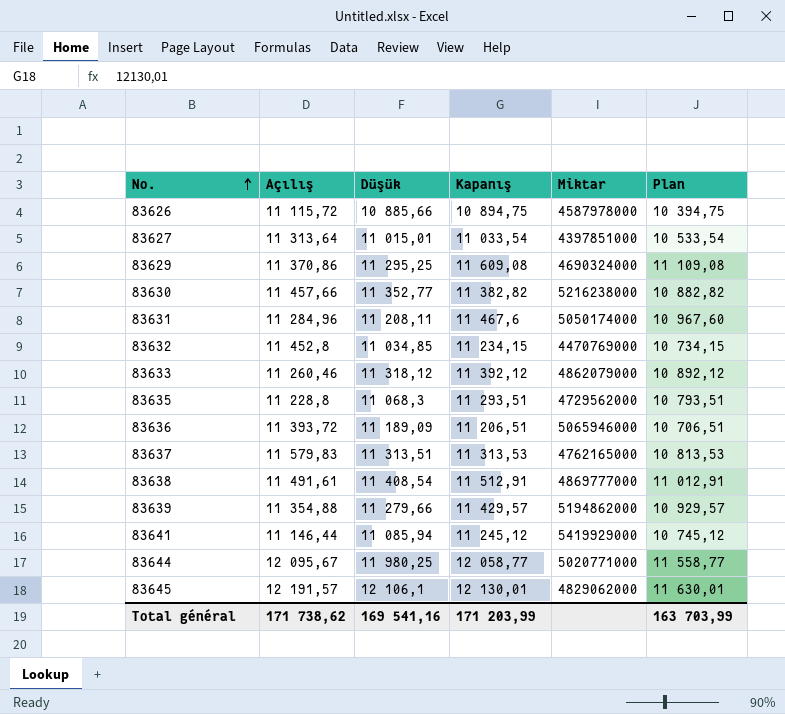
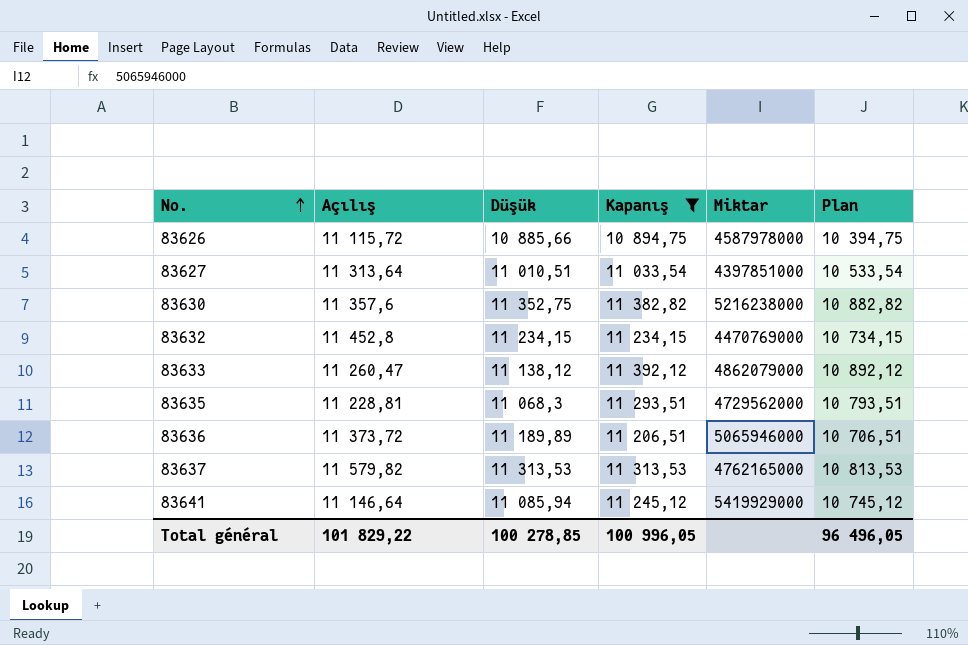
filter: none -> Kapanış <= 11 392,12
83627 | Düşük: 11 015,01 -> 11 010,51
83630 | Açılış: 11 457,66 -> 11 357,6
83630 | Düşük: 11 352,77 -> 11 352,75
83632 | Düşük: 11 034,85 -> 11 234,15
83633 | Açılış: 11 260,46 -> 11 260,47
83633 | Düşük: 11 318,12 -> 11 138,12
83635 | Açılış: 11 228,8 -> 11 228,81
83636 | Açılış: 11 393,72 -> 11 373,72
83636 | Düşük: 11 189,09 -> 11 189,89
83637 | Açılış: 11 579,83 -> 11 579,82
83637 | Düşük: 11 313,51 -> 11 313,53
83641 | Açılış: 11 146,44 -> 11 146,64
Total général | Açılış: 171 738,62 -> 101 829,22
Total général | Düşük: 169 541,16 -> 100 278,85
Total général | Kapanış: 171 203,99 -> 100 996,05
Total général | Plan: 163 703,99 -> 96 496,05

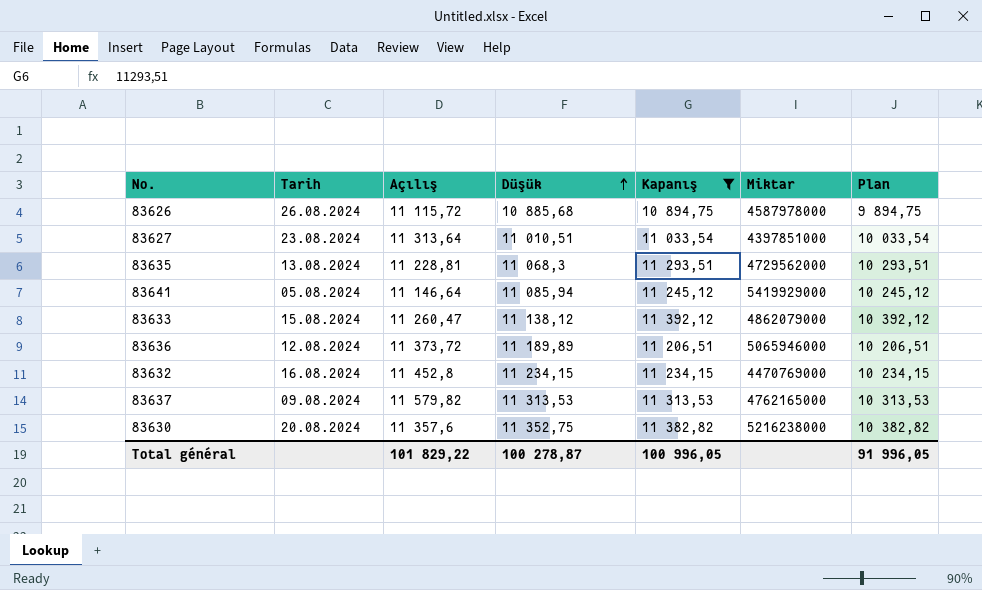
row order: No. ascending -> Düşük ascending
column Tarih | position: none -> 2
column Plan | formula: [Kapanış] - 500 -> [Kapanış] - 1000
83626 | Düşük: 10 885,66 -> 10 885,68
Total général | Düşük: 100 278,85 -> 100 278,87
Total général | Plan: 96 496,05 -> 91 996,05

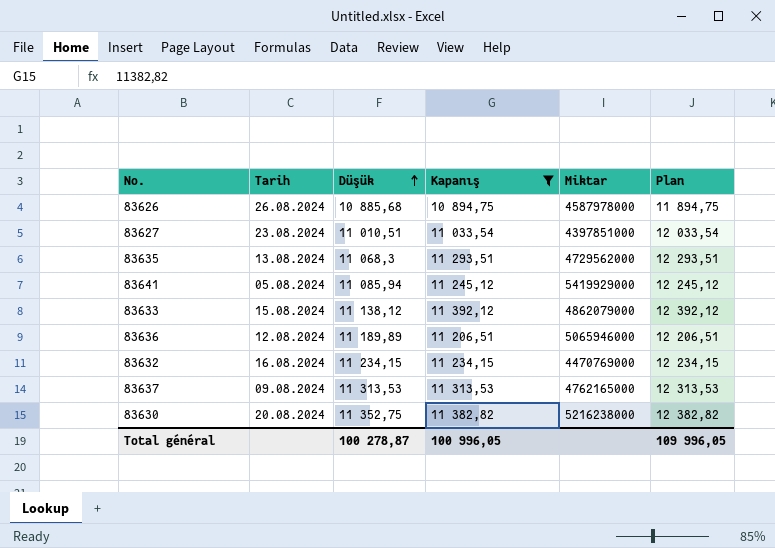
column Açılış | position: 3 -> none
column Plan | formula: [Kapanış] - 1000 -> [Kapanış] + 1000
Total général | Plan: 91 996,05 -> 109 996,05

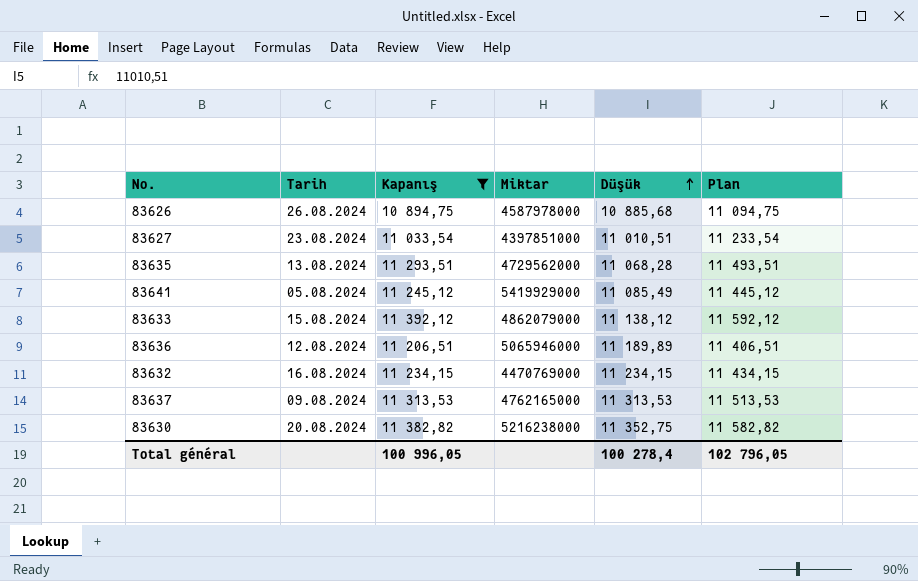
column Düşük | position: 3 -> 5
column Plan | formula: [Kapanış] + 1000 -> [Kapanış] + 200
83635 | Düşük: 11 068,3 -> 11 068,28
83641 | Düşük: 11 085,94 -> 11 085,49
Total général | Düşük: 100 278,87 -> 100 278,4
Total général | Plan: 109 996,05 -> 102 796,05

